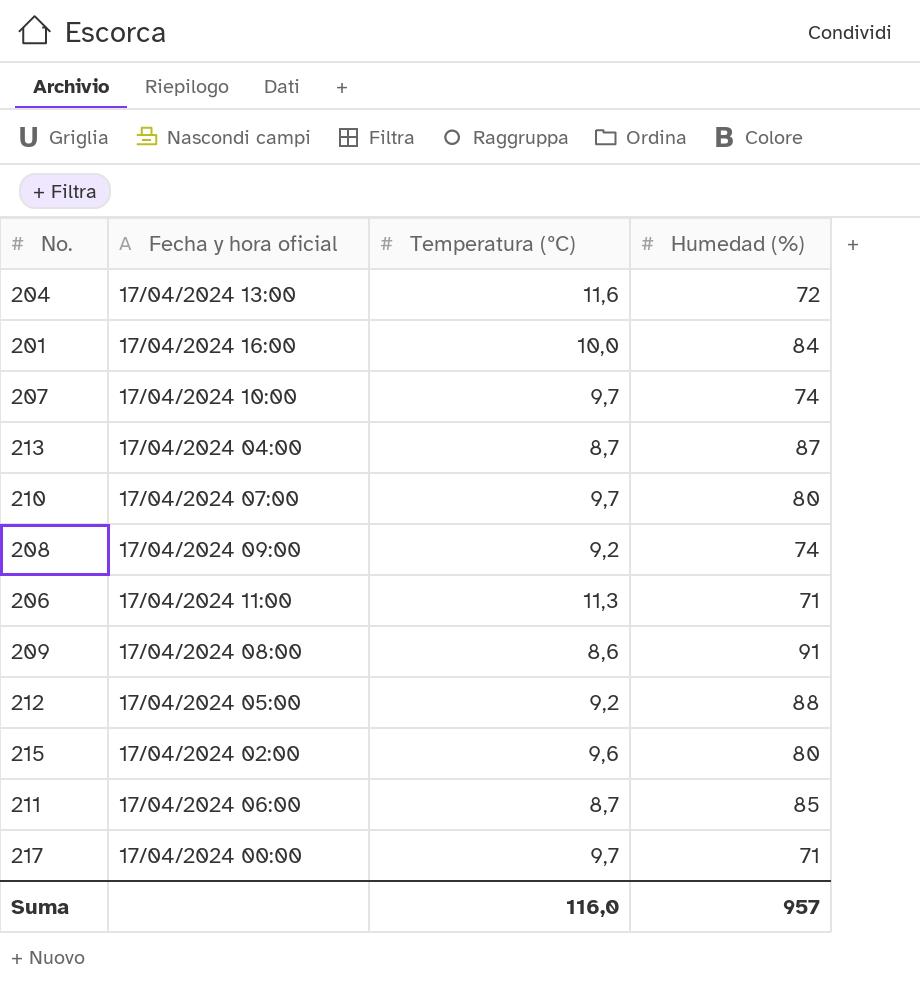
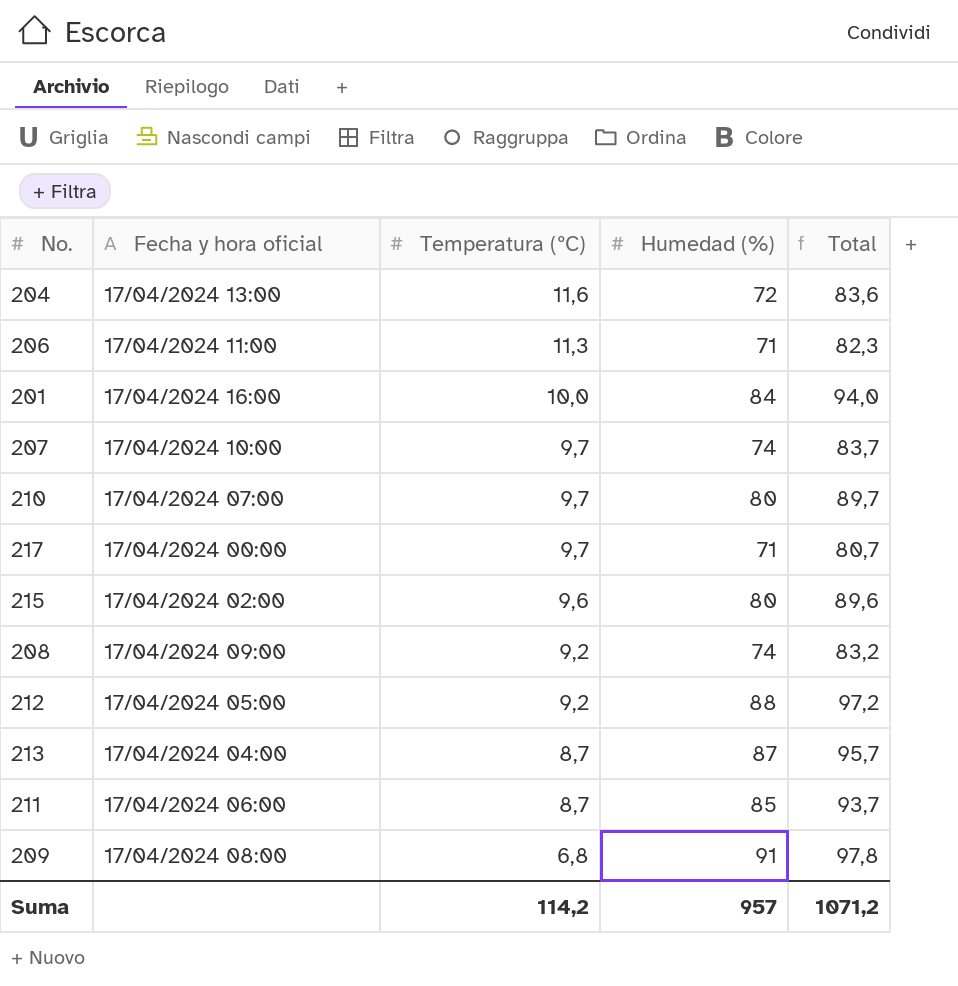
row order: none -> Temperatura (ºC) descending
column Total | formula: none -> [Temperatura (ºC)] + [Humedad (%)]
209 | Temperatura (ºC): 8,6 -> 6,8
Suma | Temperatura (ºC): 116,0 -> 114,2

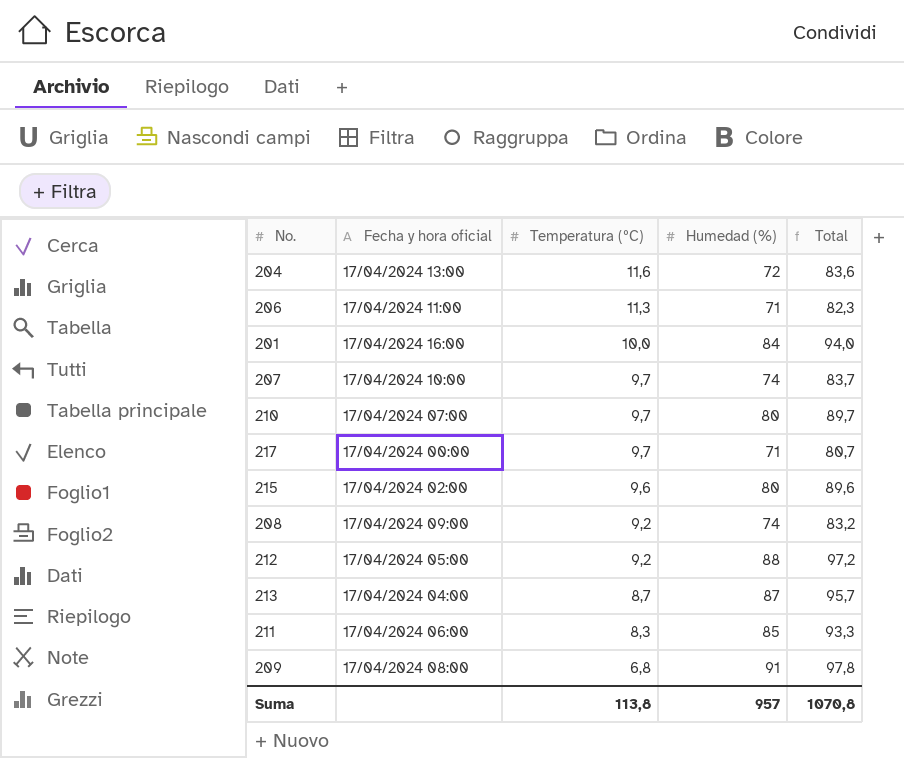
211 | Temperatura (ºC): 8,7 -> 8,3
211 | Total: 93,7 -> 93,3
Suma | Temperatura (ºC): 114,2 -> 113,8
Suma | Total: 1071,2 -> 1070,8

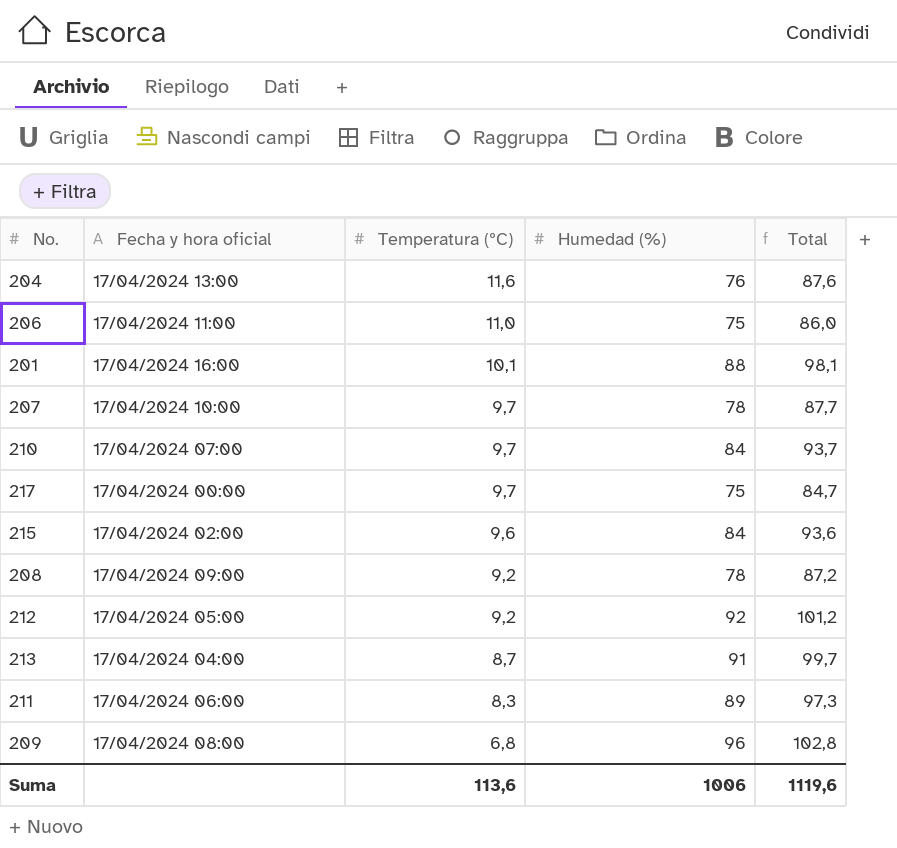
204 | Humedad (%): 72 -> 76
204 | Total: 83,6 -> 87,6
206 | Temperatura (ºC): 11,3 -> 11,0
206 | Humedad (%): 71 -> 75
206 | Total: 82,3 -> 86,0
201 | Temperatura (ºC): 10,0 -> 10,1
201 | Humedad (%): 84 -> 88
201 | Total: 94,0 -> 98,1
207 | Humedad (%): 74 -> 78
207 | Total: 83,7 -> 87,7
210 | Humedad (%): 80 -> 84
210 | Total: 89,7 -> 93,7
217 | Humedad (%): 71 -> 75
217 | Total: 80,7 -> 84,7
215 | Humedad (%): 80 -> 84
215 | Total: 89,6 -> 93,6
208 | Humedad (%): 74 -> 78
208 | Total: 83,2 -> 87,2
212 | Humedad (%): 88 -> 92
212 | Total: 97,2 -> 101,2
213 | Humedad (%): 87 -> 91
213 | Total: 95,7 -> 99,7
211 | Humedad (%): 85 -> 89
211 | Total: 93,3 -> 97,3
209 | Humedad (%): 91 -> 96
209 | Total: 97,8 -> 102,8
Suma | Temperatura (ºC): 113,8 -> 113,6
Suma | Humedad (%): 957 -> 1006
Suma | Total: 1070,8 -> 1119,6

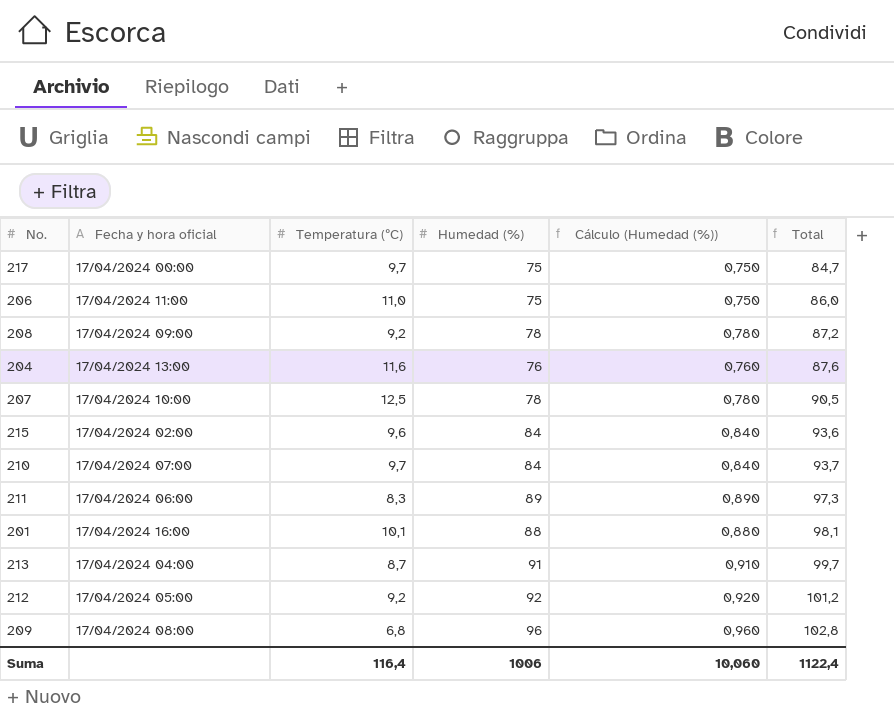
row order: Temperatura (ºC) descending -> Total ascending
column Cálculo (Humedad (%)) | formula: none -> [Humedad (%)] * 0,01
207 | Temperatura (ºC): 9,7 -> 12,5
207 | Total: 87,7 -> 90,5
Suma | Temperatura (ºC): 113,6 -> 116,4
Suma | Total: 1119,6 -> 1122,4

